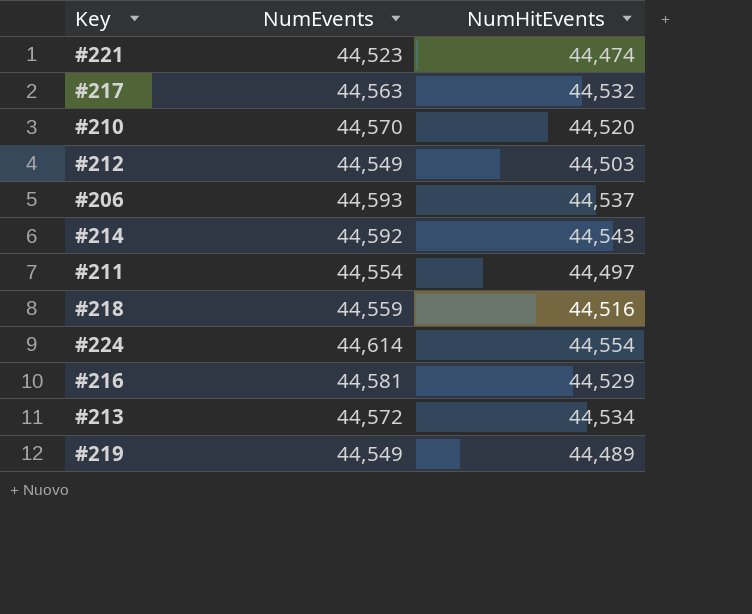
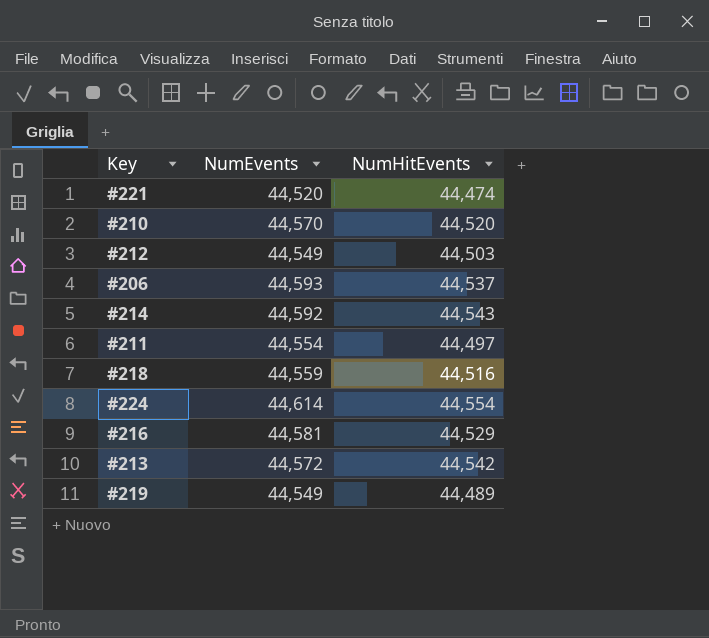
row #217: 44,563 | 44,532 -> none
#221 | NumEvents: 44,523 -> 44,520
#213 | NumHitEvents: 44,534 -> 44,542

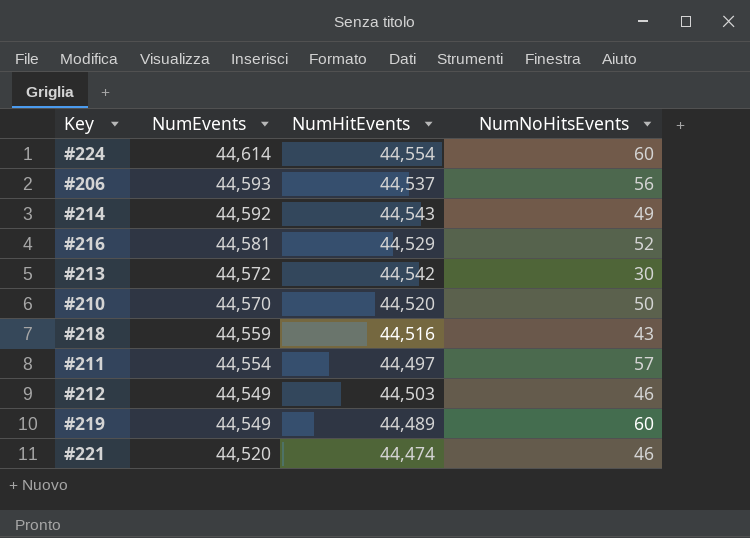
row order: none -> NumEvents descending
column NumNoHitsEvents | formula: none -> [NumEvents] - [NumHitEvents]

